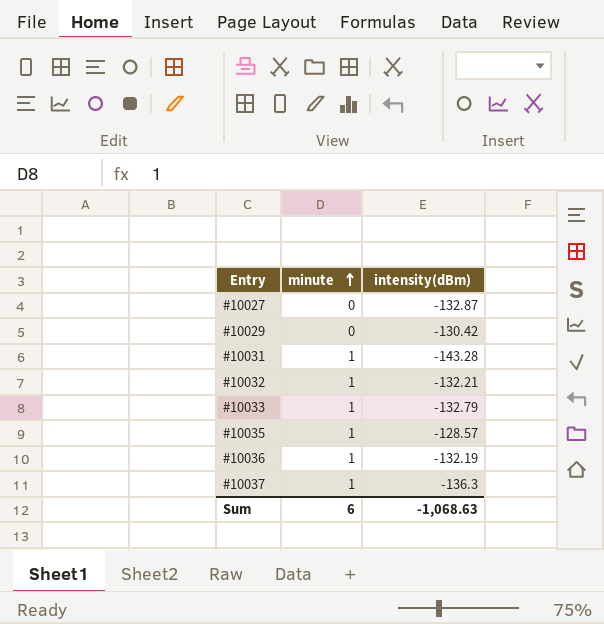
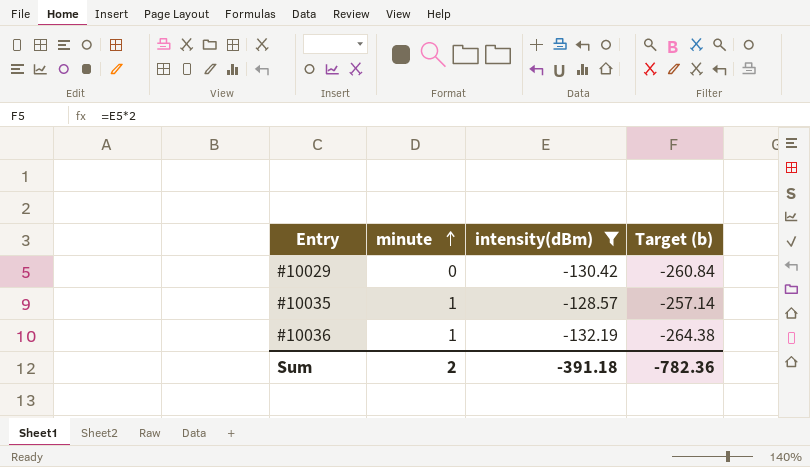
filter: none -> intensity(dBm) >= -132.19
column Target (b) | formula: none -> [intensity(dBm)] * 2
Sum | minute: 6 -> 2
Sum | intensity(dBm): -1,068.63 -> -391.18

